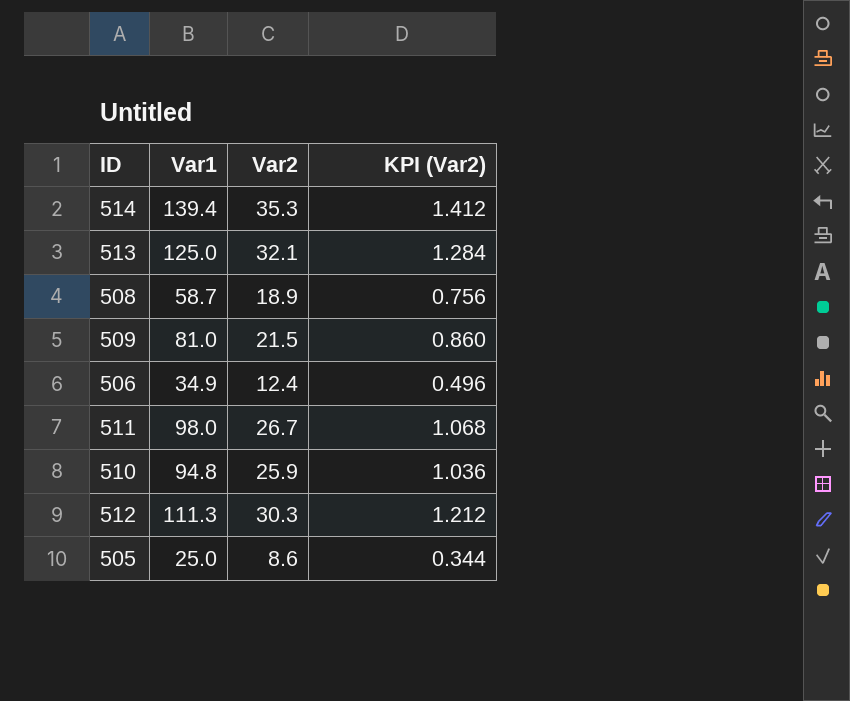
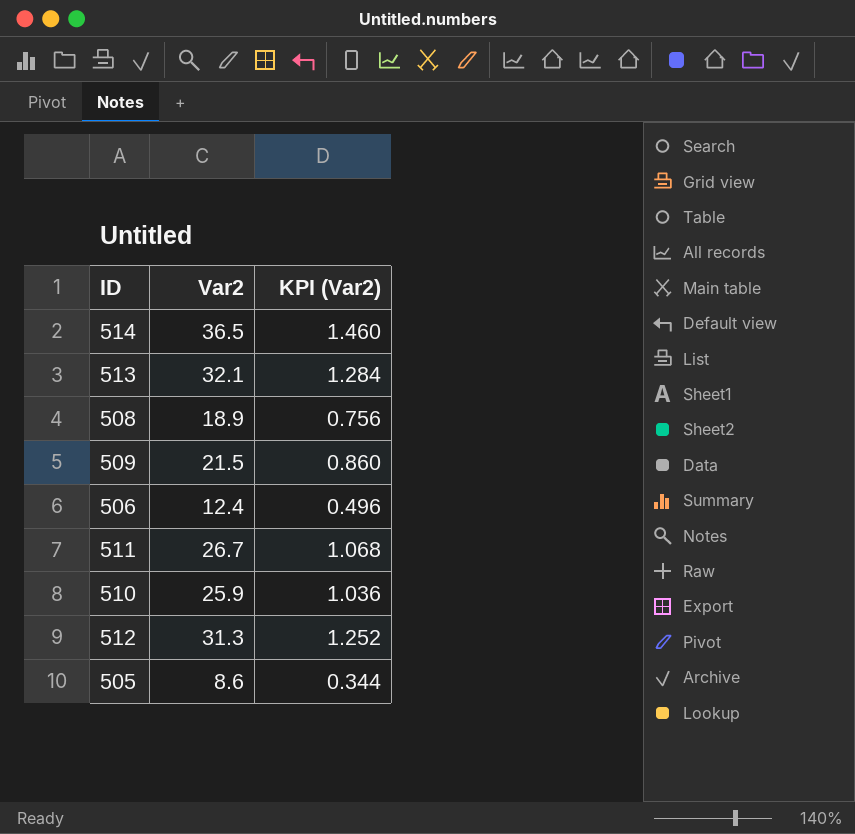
column Var1 | position: 2 -> none
514 | Var2: 35.3 -> 36.5
514 | KPI (Var2): 1.412 -> 1.460
512 | Var2: 30.3 -> 31.3
512 | KPI (Var2): 1.212 -> 1.252

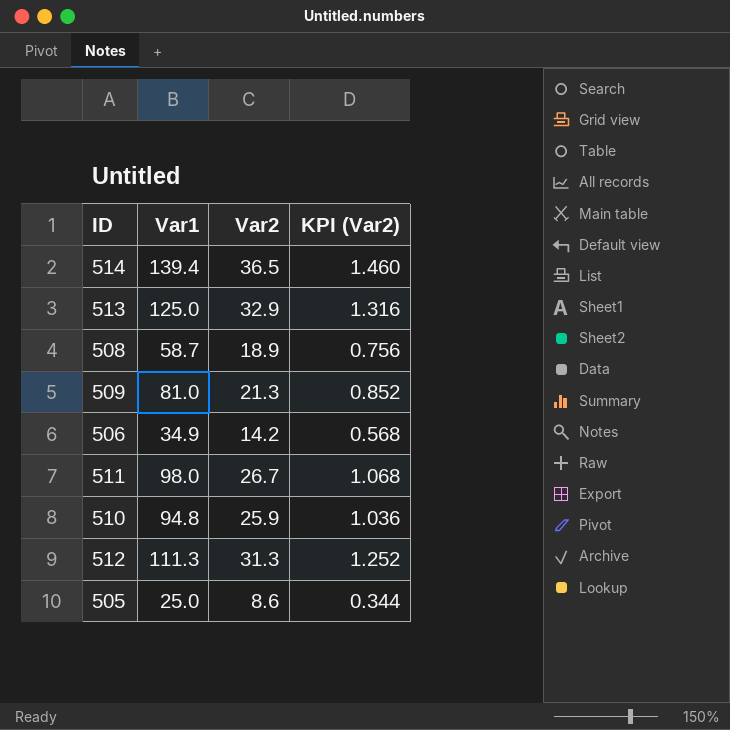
column Var1 | position: none -> 2
513 | Var2: 32.1 -> 32.9
513 | KPI (Var2): 1.284 -> 1.316
509 | Var2: 21.5 -> 21.3
509 | KPI (Var2): 0.860 -> 0.852
506 | Var2: 12.4 -> 14.2
506 | KPI (Var2): 0.496 -> 0.568

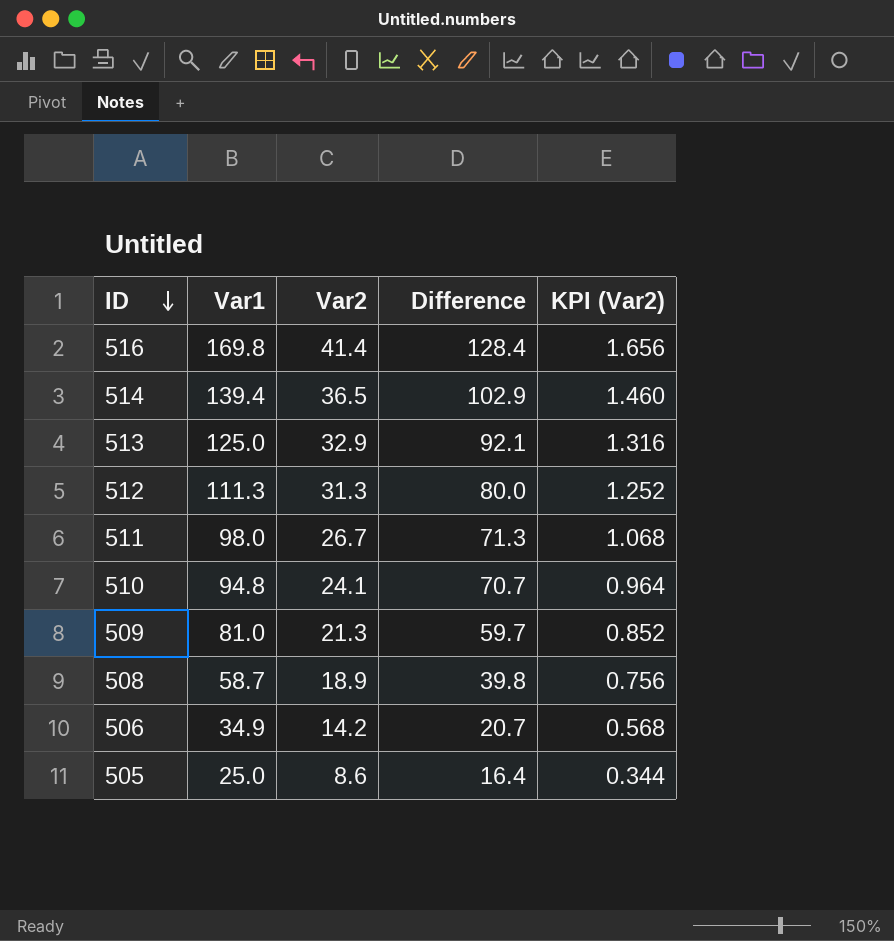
row order: none -> ID descending
column Difference | formula: none -> [Var1] - [Var2]
row 516: none -> 169.8 | 41.4 | 128.4 | 1.656
510 | Var2: 25.9 -> 24.1
510 | KPI (Var2): 1.036 -> 0.964

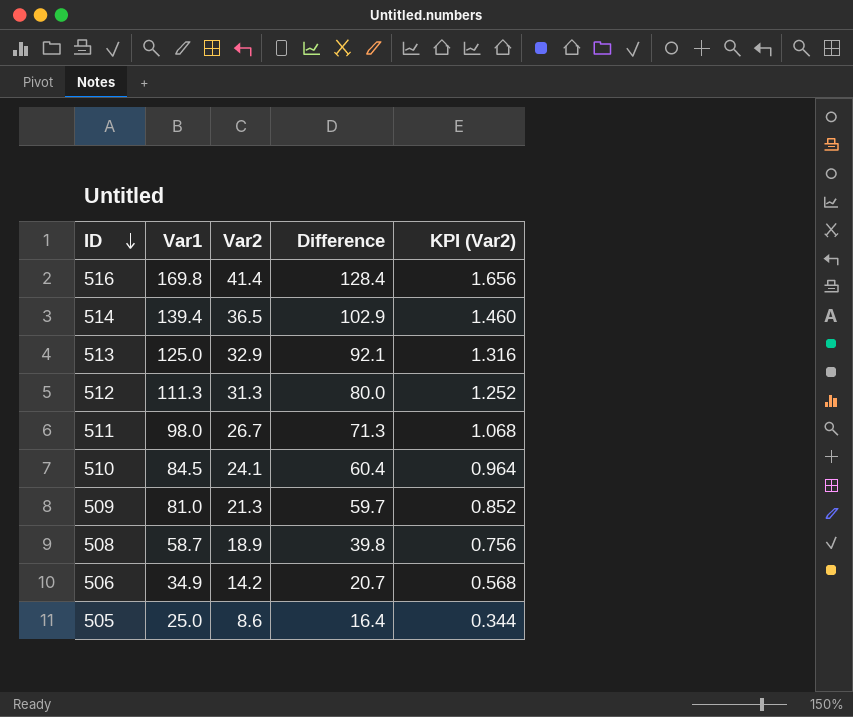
510 | Var1: 94.8 -> 84.5
510 | Difference: 70.7 -> 60.4

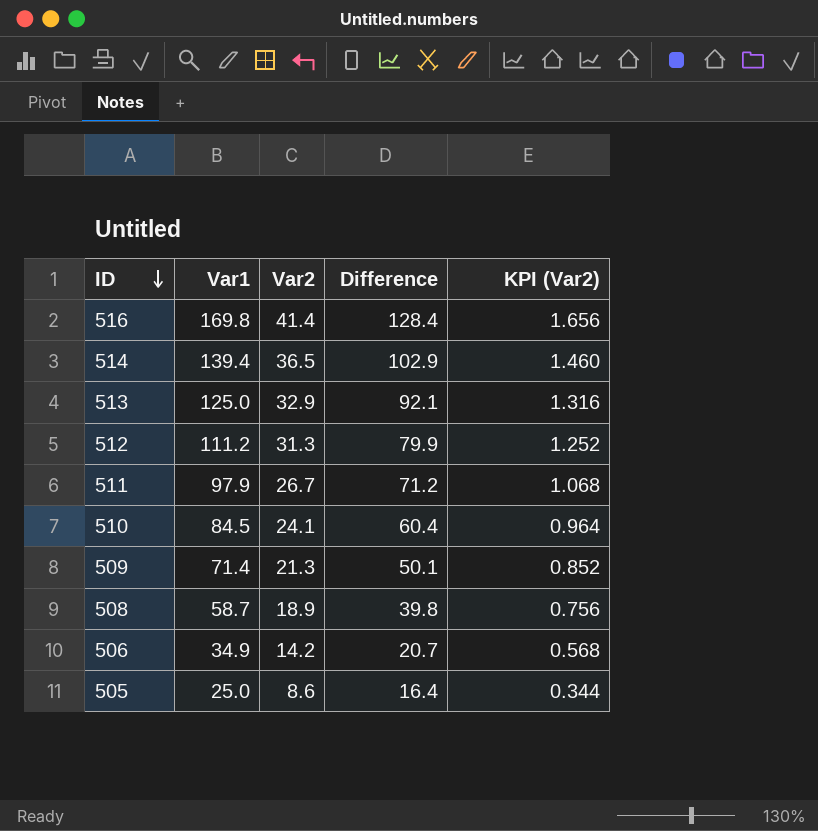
512 | Var1: 111.3 -> 111.2
512 | Difference: 80.0 -> 79.9
511 | Var1: 98.0 -> 97.9
511 | Difference: 71.3 -> 71.2
509 | Var1: 81.0 -> 71.4
509 | Difference: 59.7 -> 50.1

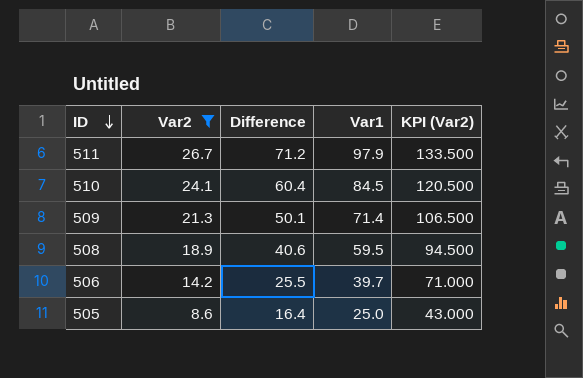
filter: none -> Var2 <= 26.7
column Var1 | position: 2 -> 4
column KPI (Var2) | formula: [Var2] * 0.04 -> [Var2] * 5
508 | Difference: 39.8 -> 40.6
508 | Var1: 58.7 -> 59.5
506 | Difference: 20.7 -> 25.5
506 | Var1: 34.9 -> 39.7

